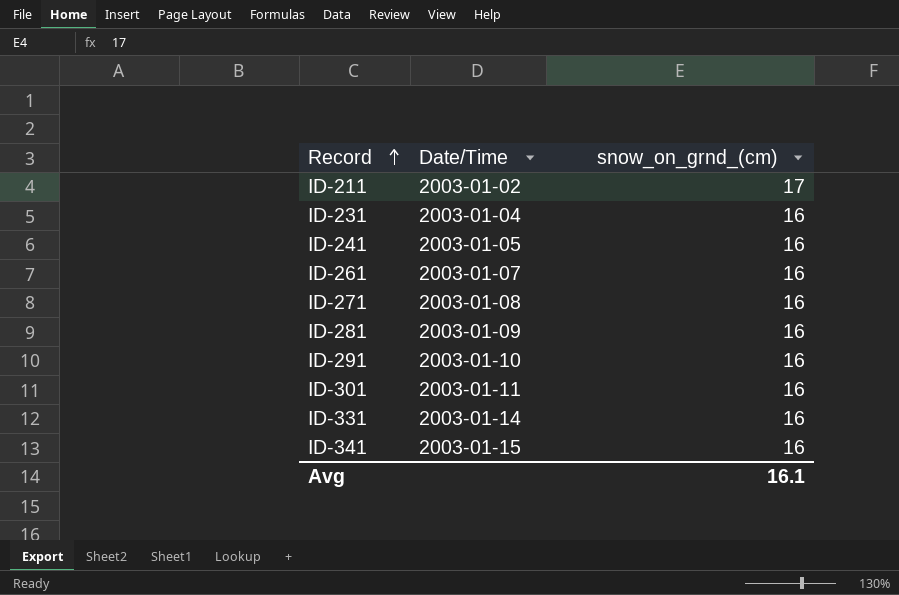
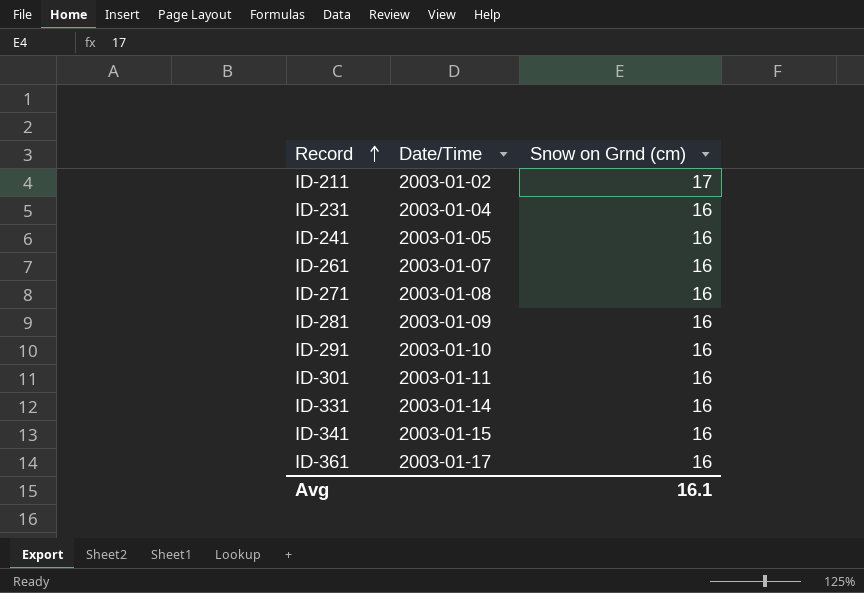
column name: snow_on_grnd_(cm) -> Snow on Grnd (cm)
row ID-361: none -> 2003-01-17 | 16

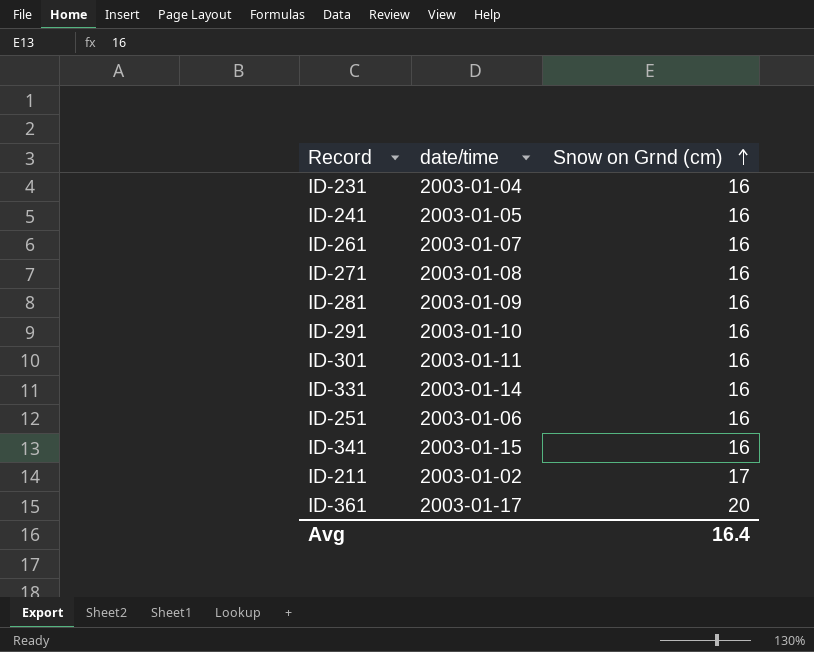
row order: Record ascending -> Snow on Grnd (cm) ascending
column name: Date/Time -> date/time
row ID-251: none -> 2003-01-06 | 16
ID-361 | Snow on Grnd (cm): 16 -> 20
Avg | Snow on Grnd (cm): 16.1 -> 16.4

